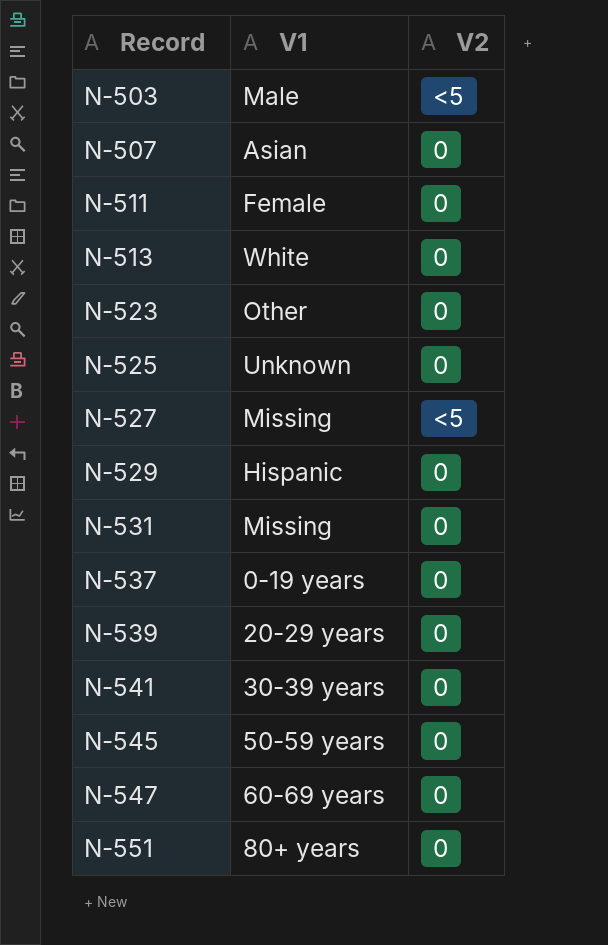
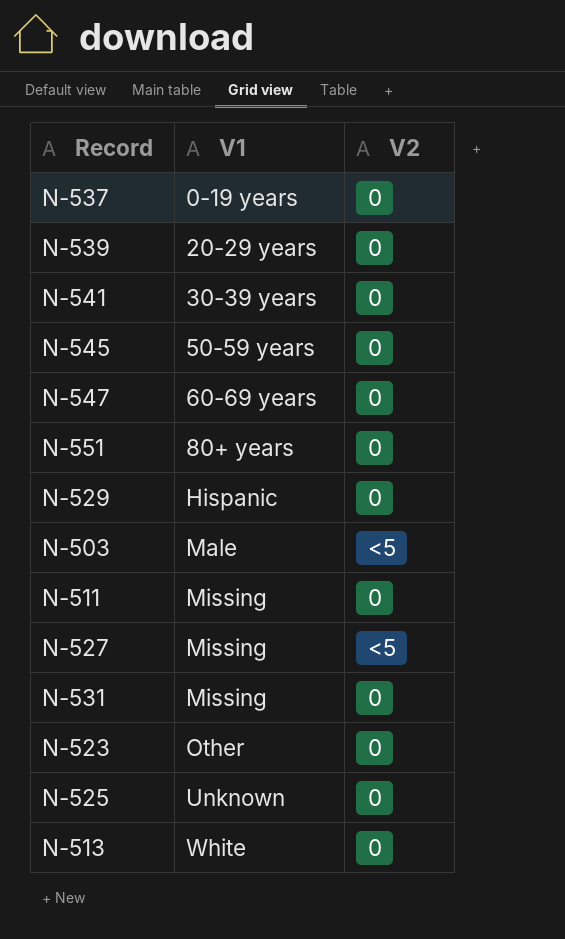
row order: Record ascending -> V1 ascending
row N-507: Asian | 0 -> none
N-511 | V1: Female -> Missing

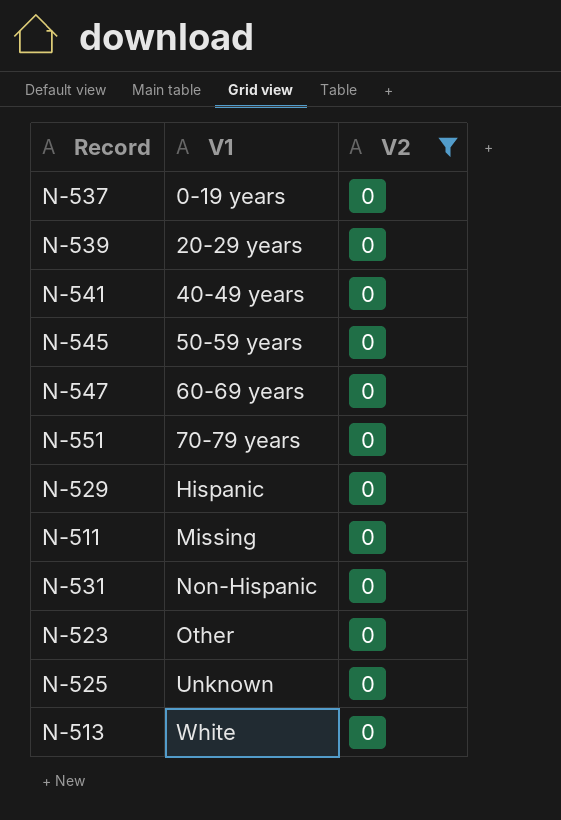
filter: none -> V2 = 0
N-541 | V1: 30-39 years -> 40-49 years
N-551 | V1: 80+ years -> 70-79 years
N-531 | V1: Missing -> Non-Hispanic

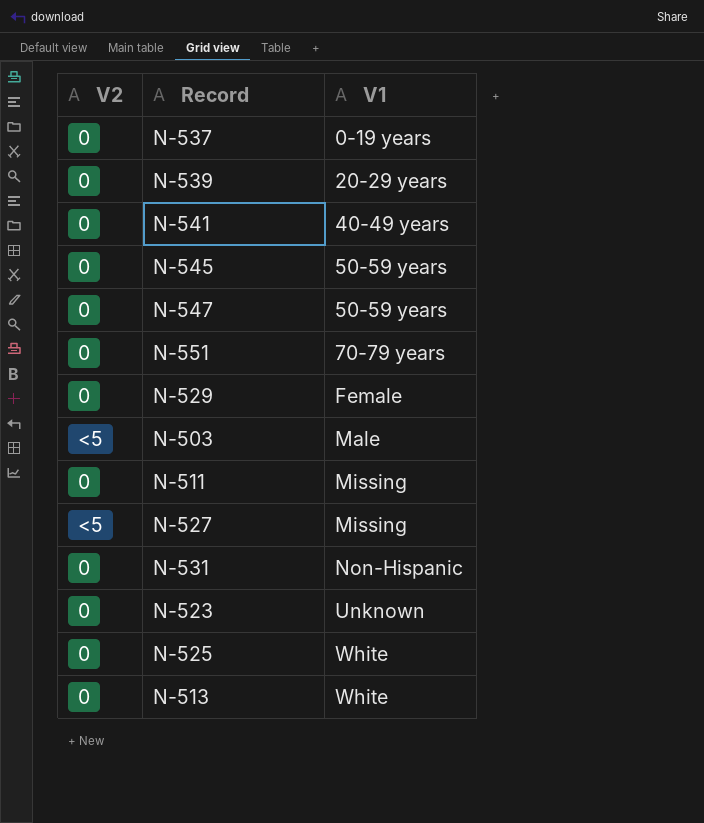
filter: V2 = 0 -> none
column V2 | position: 3 -> 1
N-547 | V1: 60-69 years -> 50-59 years
N-529 | V1: Hispanic -> Female
N-523 | V1: Other -> Unknown
N-525 | V1: Unknown -> White

